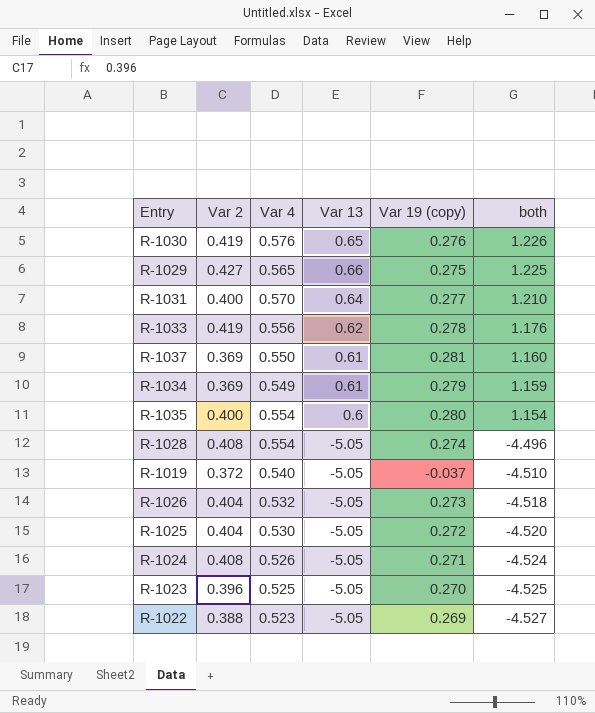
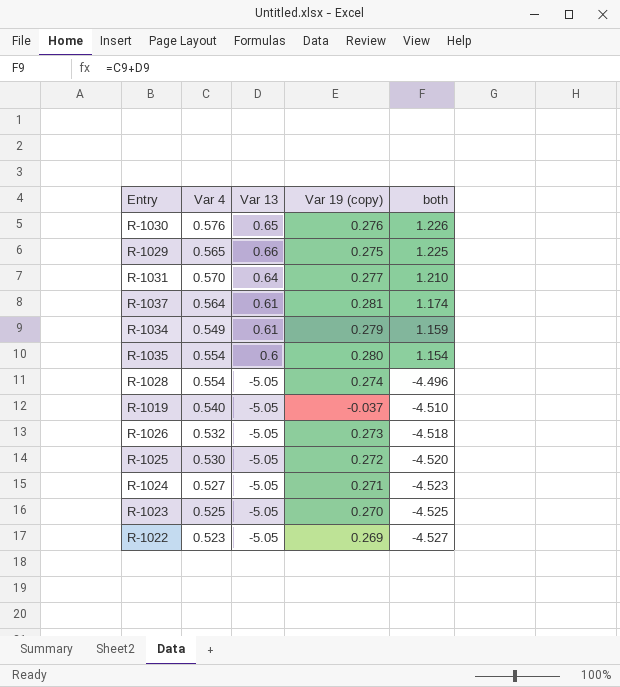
column Var 2 | position: 2 -> none
row R-1033: 0.419 | 0.556 | 0.62 | 0.278 | 1.176 -> none
R-1037 | Var 4: 0.550 -> 0.564
R-1037 | both: 1.160 -> 1.174
R-1024 | Var 4: 0.526 -> 0.527
R-1024 | both: -4.524 -> -4.523

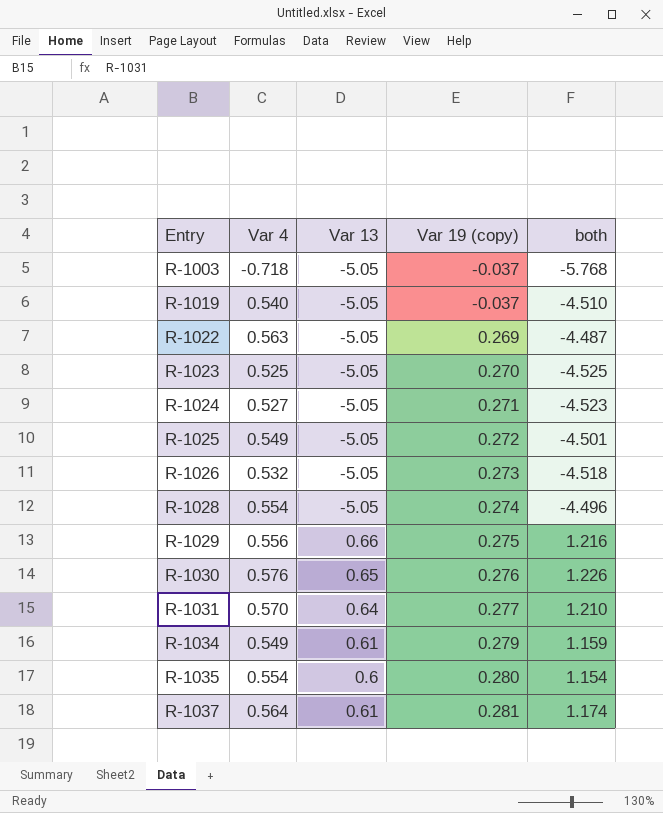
row order: both descending -> Entry ascending
row R-1003: none -> -0.718 | -5.05 | -0.037 | -5.768
R-1022 | Var 4: 0.523 -> 0.563
R-1022 | both: -4.527 -> -4.487
R-1025 | Var 4: 0.530 -> 0.549
R-1025 | both: -4.520 -> -4.501
R-1029 | Var 4: 0.565 -> 0.556
R-1029 | both: 1.225 -> 1.216

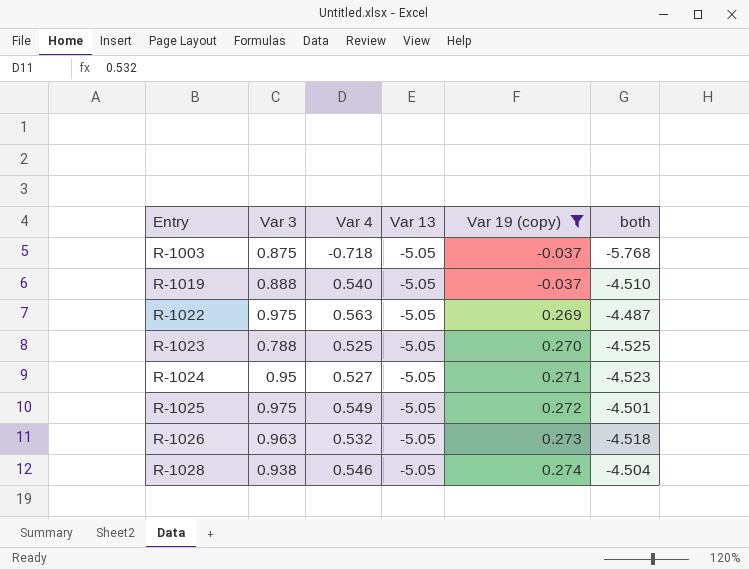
filter: none -> Var 19 (copy) <= 0.274
column Var 3 | position: none -> 2
R-1028 | Var 4: 0.554 -> 0.546
R-1028 | both: -4.496 -> -4.504

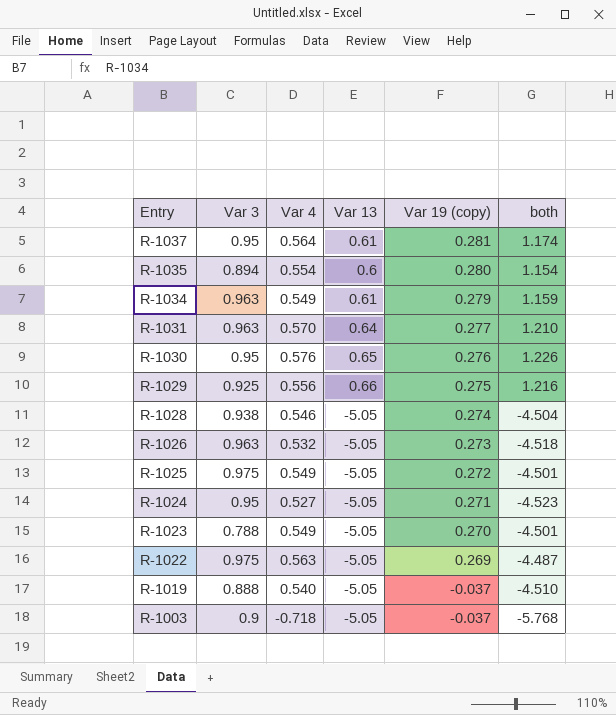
filter: Var 19 (copy) <= 0.274 -> none
row order: Entry ascending -> Entry descending
R-1023 | Var 4: 0.525 -> 0.549
R-1023 | both: -4.525 -> -4.501
R-1003 | Var 3: 0.875 -> 0.9

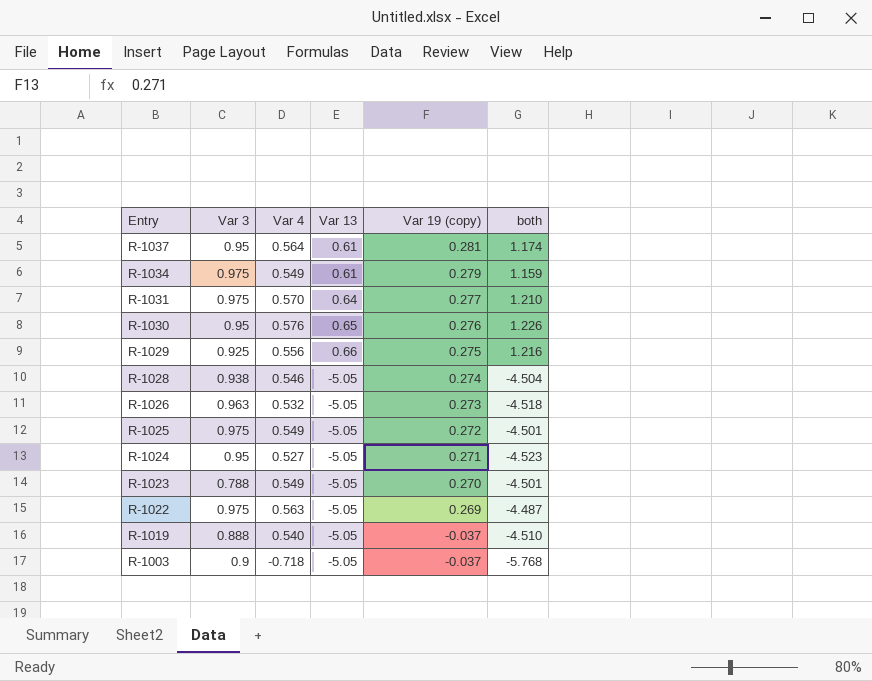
row R-1035: 0.894 | 0.554 | 0.6 | 0.280 | 1.154 -> none
R-1034 | Var 3: 0.963 -> 0.975
R-1031 | Var 3: 0.963 -> 0.975

